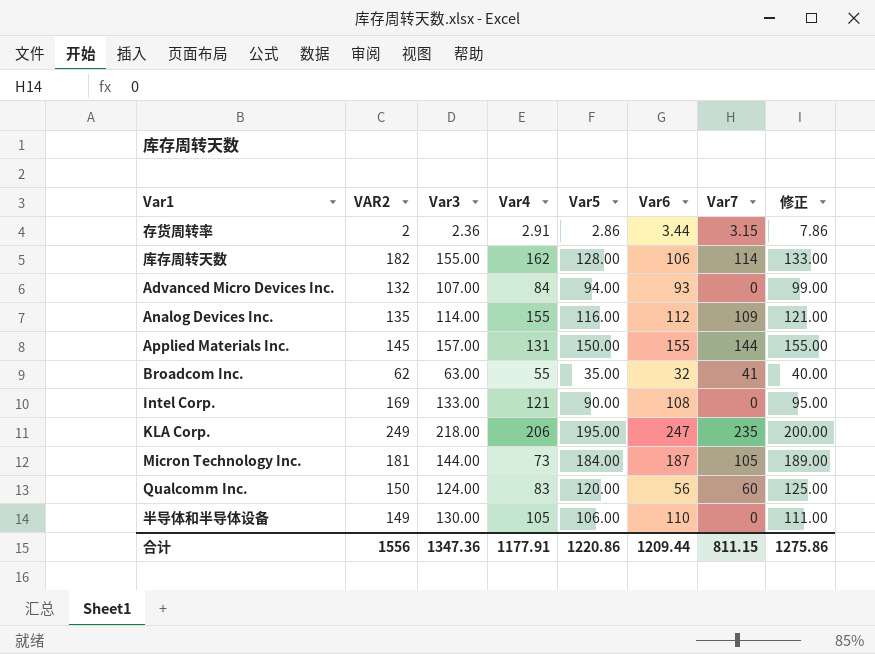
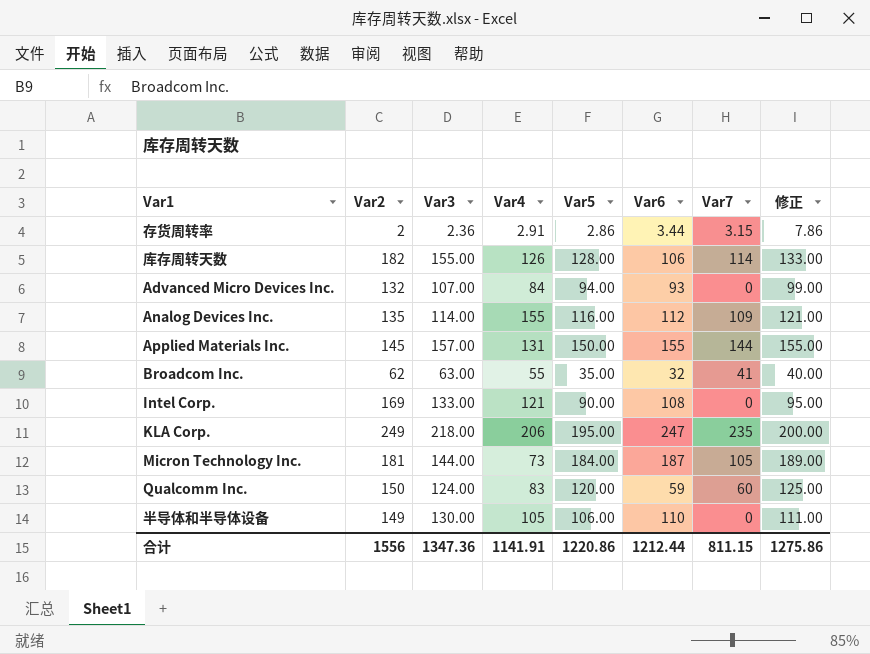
column name: VAR2 -> Var2
库存周转天数 | Var4: 162 -> 126
Qualcomm Inc. | Var6: 56 -> 59
合计 | Var4: 1177.91 -> 1141.91
合计 | Var6: 1209.44 -> 1212.44

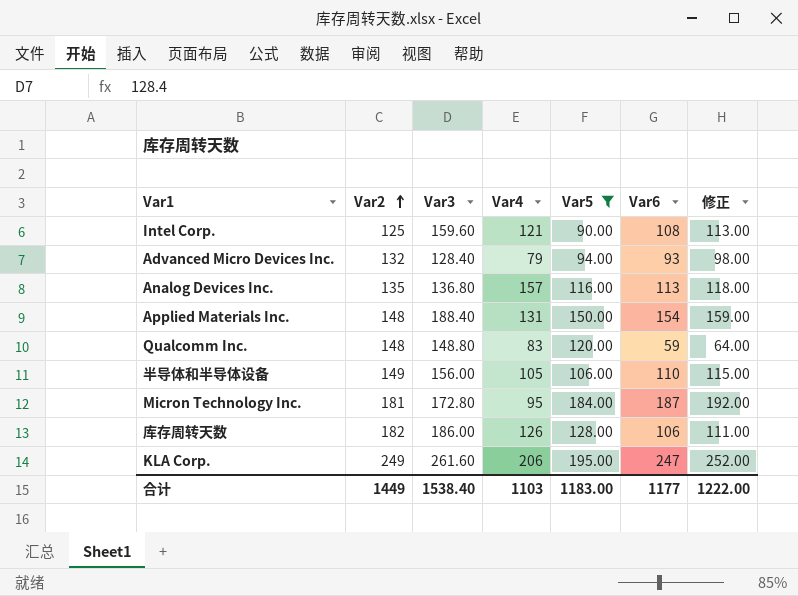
filter: none -> Var5 >= 90.00
row order: none -> Var2 ascending
column Var7 | position: 7 -> none
column 修正 | formula: [Var5] + 5 -> [Var6] + 5
Intel Corp. | Var2: 169 -> 125
Intel Corp. | Var3: 133.00 -> 159.60
Advanced Micro Devices Inc. | Var3: 107.00 -> 128.40
Advanced Micro Devices Inc. | Var4: 84 -> 79
Analog Devices Inc. | Var3: 114.00 -> 136.80
Analog Devices Inc. | Var4: 155 -> 157
Analog Devices Inc. | Var6: 112 -> 113
Applied Materials Inc. | Var2: 145 -> 148
Applied Materials Inc. | Var3: 157.00 -> 188.40
Applied Materials Inc. | Var6: 155 -> 154
Qualcomm Inc. | Var2: 150 -> 148
Qualcomm Inc. | Var3: 124.00 -> 148.80
半导体和半导体设备 | Var3: 130.00 -> 156.00
Micron Technology Inc. | Var3: 144.00 -> 172.80
Micron Technology Inc. | Var4: 73 -> 95
库存周转天数 | Var3: 155.00 -> 186.00
KLA Corp. | Var3: 218.00 -> 261.60
合计 | Var2: 1556 -> 1449
合计 | Var3: 1347.36 -> 1538.40
合计 | Var4: 1141.91 -> 1103
合计 | Var5: 1220.86 -> 1183.00
合计 | Var6: 1212.44 -> 1177
合计 | 修正: 1275.86 -> 1222.00

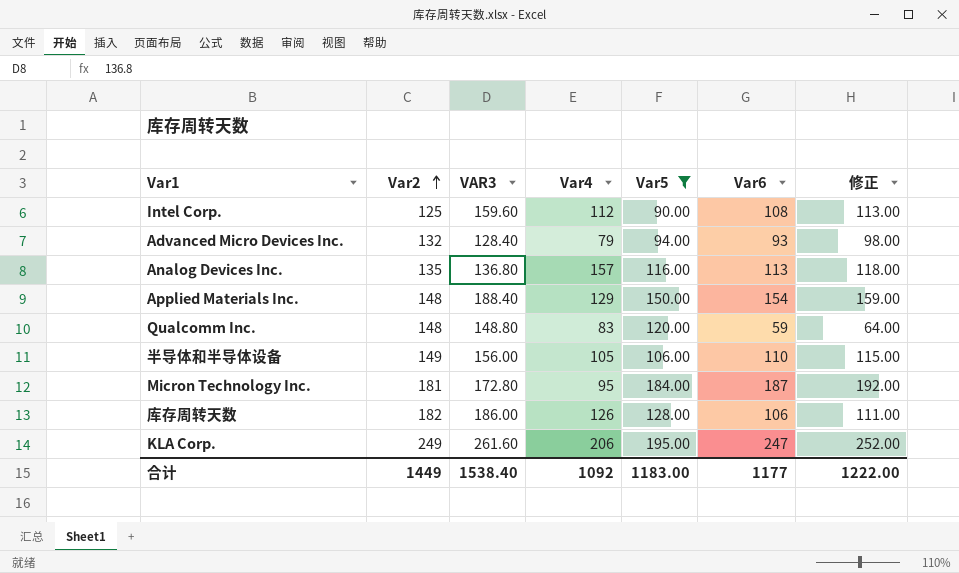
column name: Var3 -> VAR3
Intel Corp. | Var4: 121 -> 112
Applied Materials Inc. | Var4: 131 -> 129
合计 | Var4: 1103 -> 1092

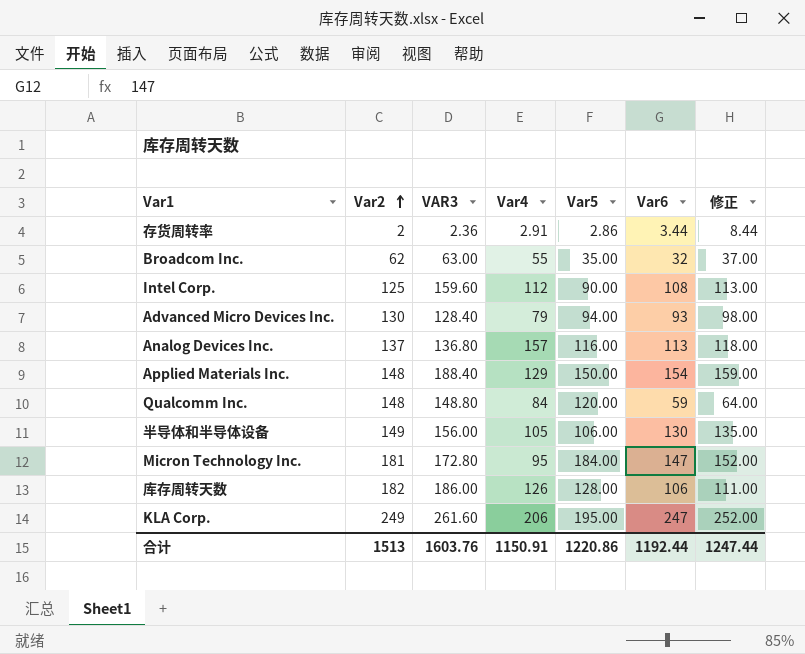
filter: Var5 >= 90.00 -> none
Advanced Micro Devices Inc. | Var2: 132 -> 130
Analog Devices Inc. | Var2: 135 -> 137
Qualcomm Inc. | Var4: 83 -> 84
半导体和半导体设备 | Var6: 110 -> 130
半导体和半导体设备 | 修正: 115.00 -> 135.00
Micron Technology Inc. | Var6: 187 -> 147
Micron Technology Inc. | 修正: 192.00 -> 152.00
合计 | Var2: 1449 -> 1513
合计 | VAR3: 1538.40 -> 1603.76
合计 | Var4: 1092 -> 1150.91
合计 | Var5: 1183.00 -> 1220.86
合计 | Var6: 1177 -> 1192.44
合计 | 修正: 1222.00 -> 1247.44

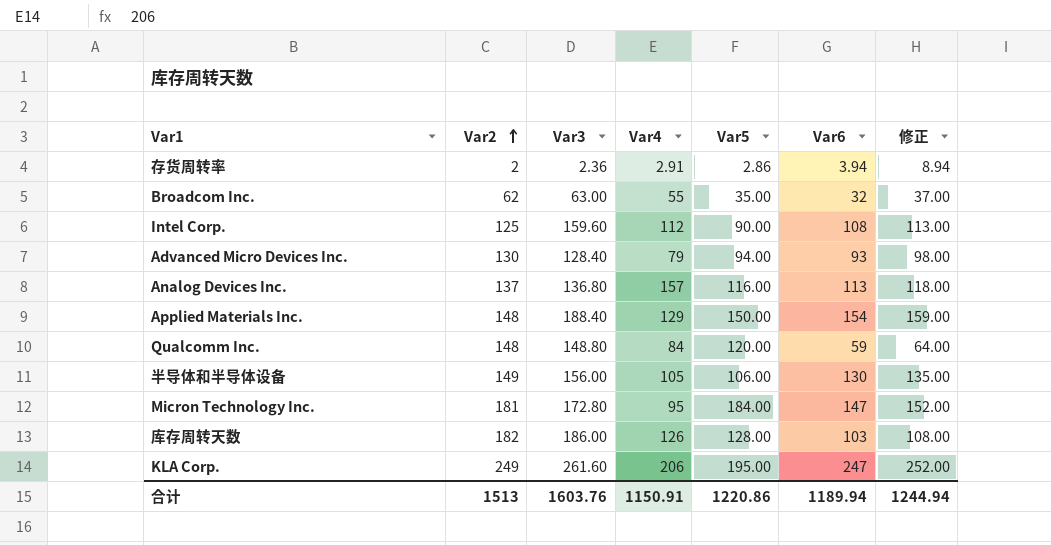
column name: VAR3 -> Var3
存货周转率 | Var6: 3.44 -> 3.94
存货周转率 | 修正: 8.44 -> 8.94
库存周转天数 | Var6: 106 -> 103
库存周转天数 | 修正: 111.00 -> 108.00
合计 | Var6: 1192.44 -> 1189.94
合计 | 修正: 1247.44 -> 1244.94

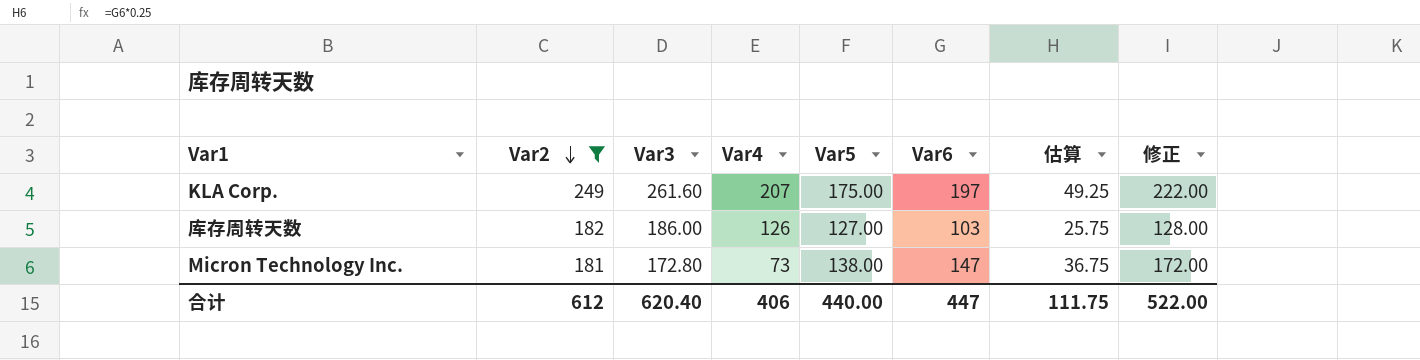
filter: none -> Var2 >= 181
row order: Var2 ascending -> Var2 descending
column 估算 | formula: none -> [Var6] * 0.25
column 修正 | formula: [Var6] + 5 -> [Var6] + 25
KLA Corp. | Var4: 206 -> 207
KLA Corp. | Var5: 195.00 -> 175.00
KLA Corp. | Var6: 247 -> 197
库存周转天数 | Var5: 128.00 -> 127.00
Micron Technology Inc. | Var4: 95 -> 73
Micron Technology Inc. | Var5: 184.00 -> 138.00
合计 | Var2: 1513 -> 612
合计 | Var3: 1603.76 -> 620.40
合计 | Var4: 1150.91 -> 406
合计 | Var5: 1220.86 -> 440.00
合计 | Var6: 1189.94 -> 447
合计 | 修正: 1244.94 -> 522.00

